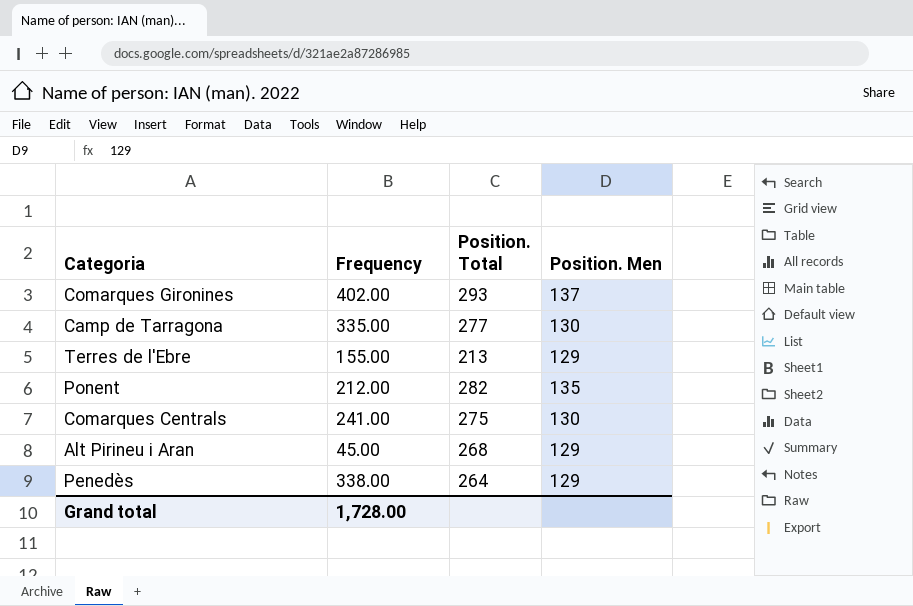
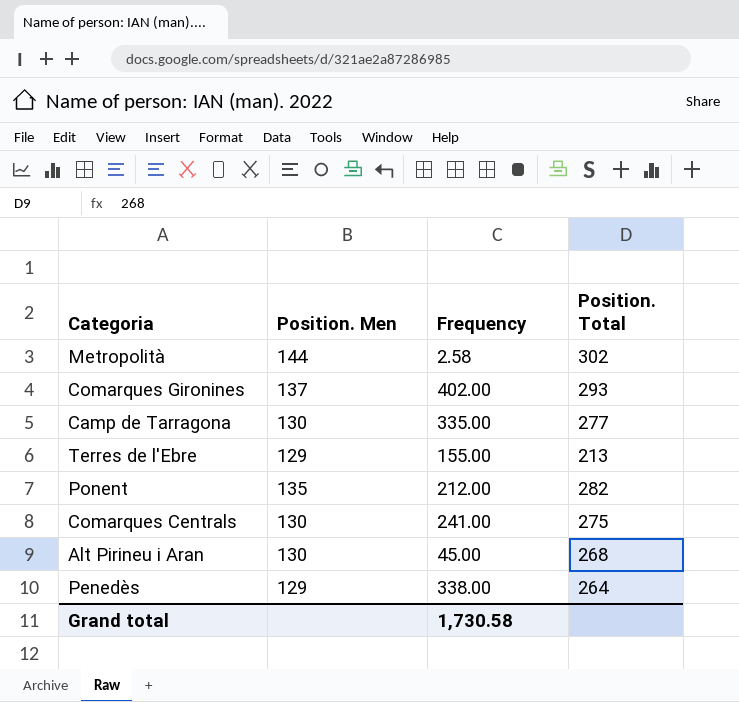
column Position. Men | position: 4 -> 2
row Metropolità: none -> 144 | 2.58 | 302
Alt Pirineu i Aran | Position. Men: 129 -> 130
Grand total | Frequency: 1,728.00 -> 1,730.58

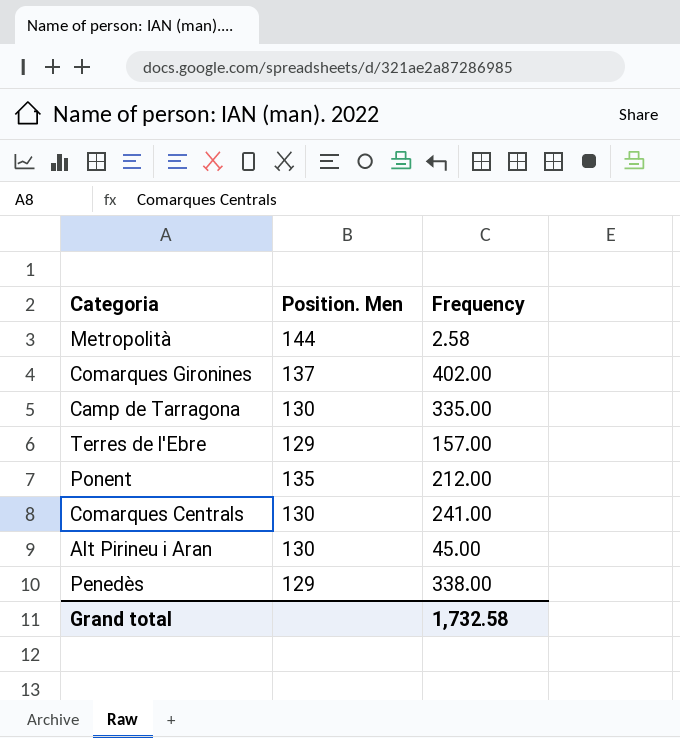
column Position. Total | position: 4 -> none
Terres de l'Ebre | Frequency: 155.00 -> 157.00
Grand total | Frequency: 1,730.58 -> 1,732.58

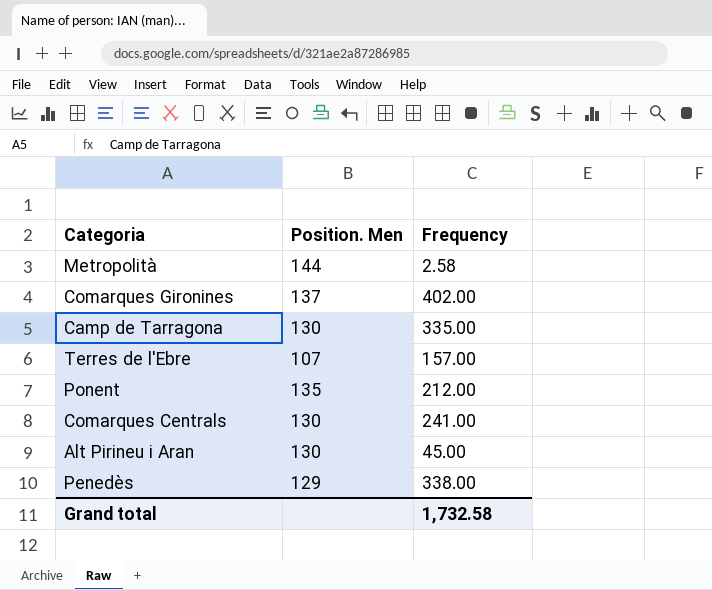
Terres de l'Ebre | Position. Men: 129 -> 107

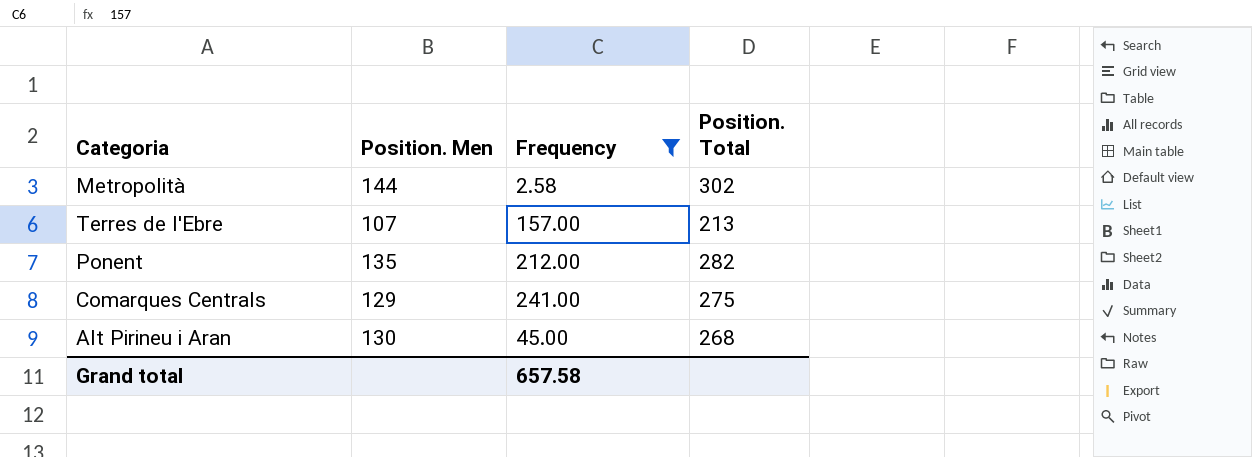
filter: none -> Frequency <= 241.00
column Position. Total | position: none -> 4
Comarques Centrals | Position. Men: 130 -> 129
Grand total | Frequency: 1,732.58 -> 657.58

